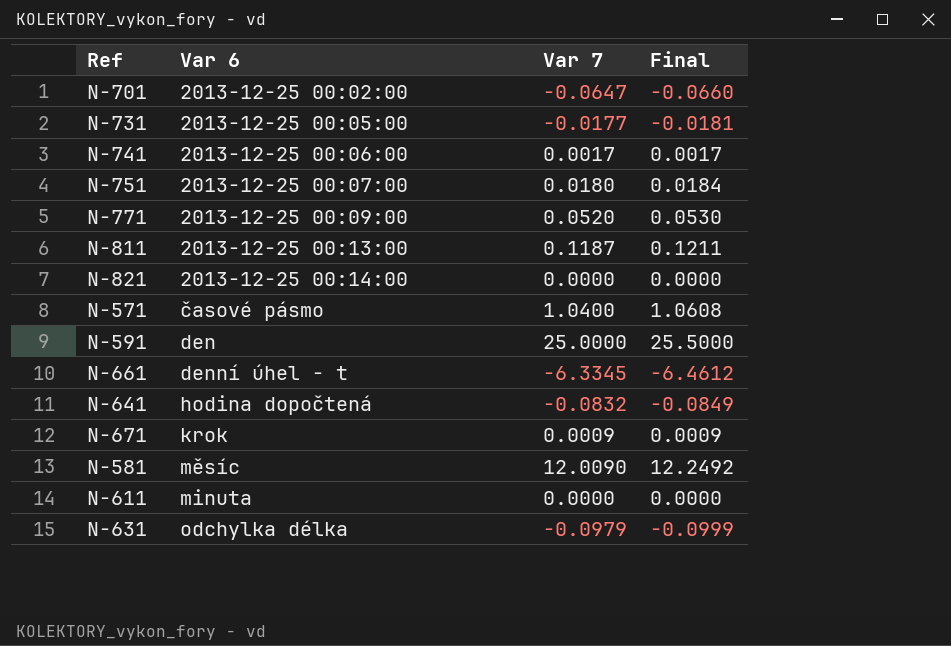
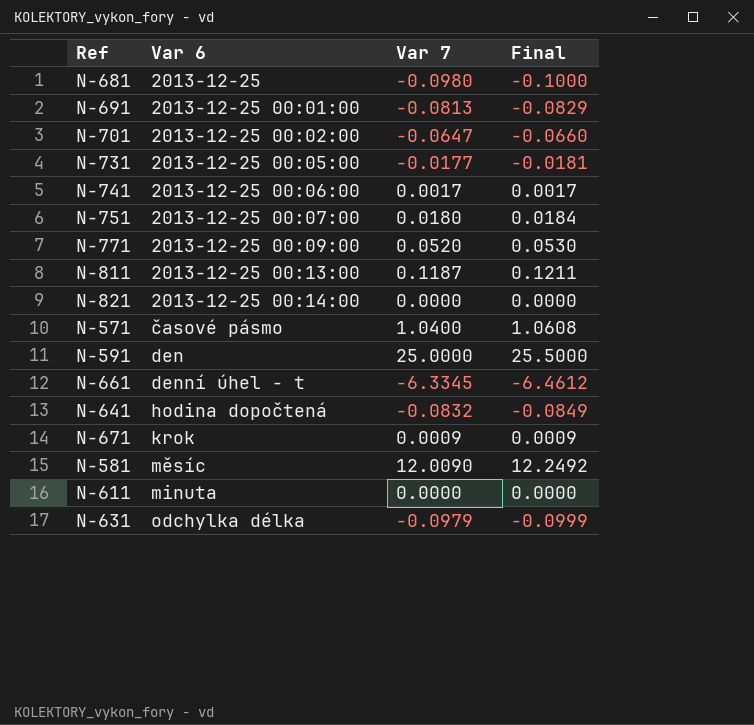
row N-681: none -> 2013-12-25 | -0.0980 | -0.1000
row N-691: none -> 2013-12-25 00:01:00 | -0.0813 | -0.0829

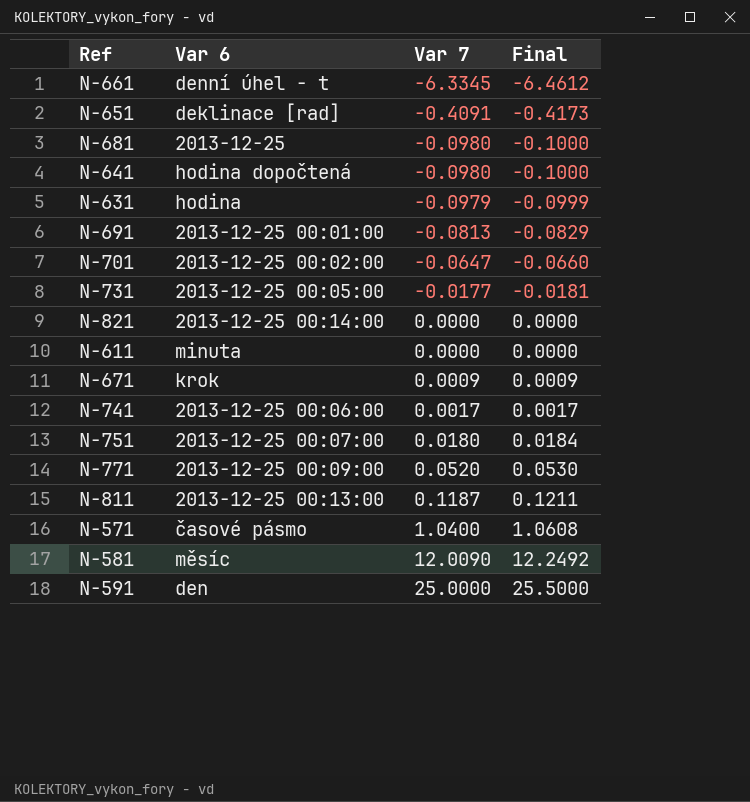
row order: Var 6 ascending -> Var 7 ascending
row N-651: none -> deklinace [rad] | -0.4091 | -0.4173
N-641 | Var 7: -0.0832 -> -0.0980
N-641 | Final: -0.0849 -> -0.1000
N-631 | Var 6: odchylka délka -> hodina

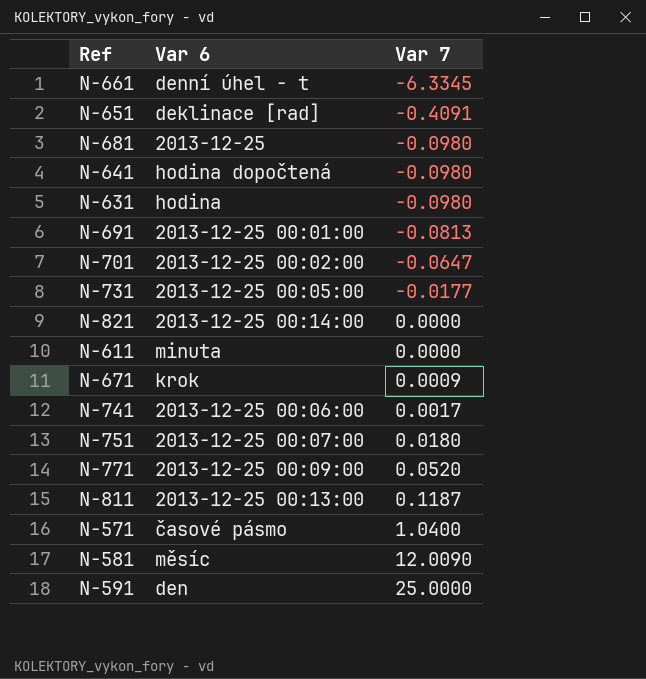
column Final | formula: [Var 7] * 1.02 -> none
N-631 | Var 7: -0.0979 -> -0.0980

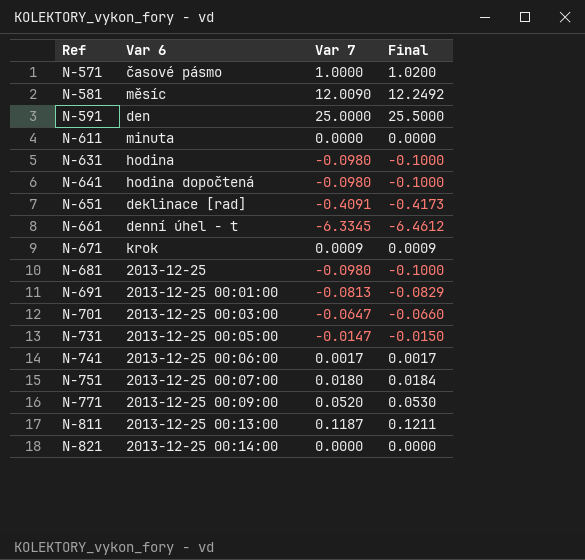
row order: Var 7 ascending -> Ref ascending
column Final | formula: none -> [Var 7] * 1.02
N-571 | Var 7: 1.0400 -> 1.0000
N-701 | Var 6: 2013-12-25 00:02:00 -> 2013-12-25 00:03:00
N-731 | Var 7: -0.0177 -> -0.0147

